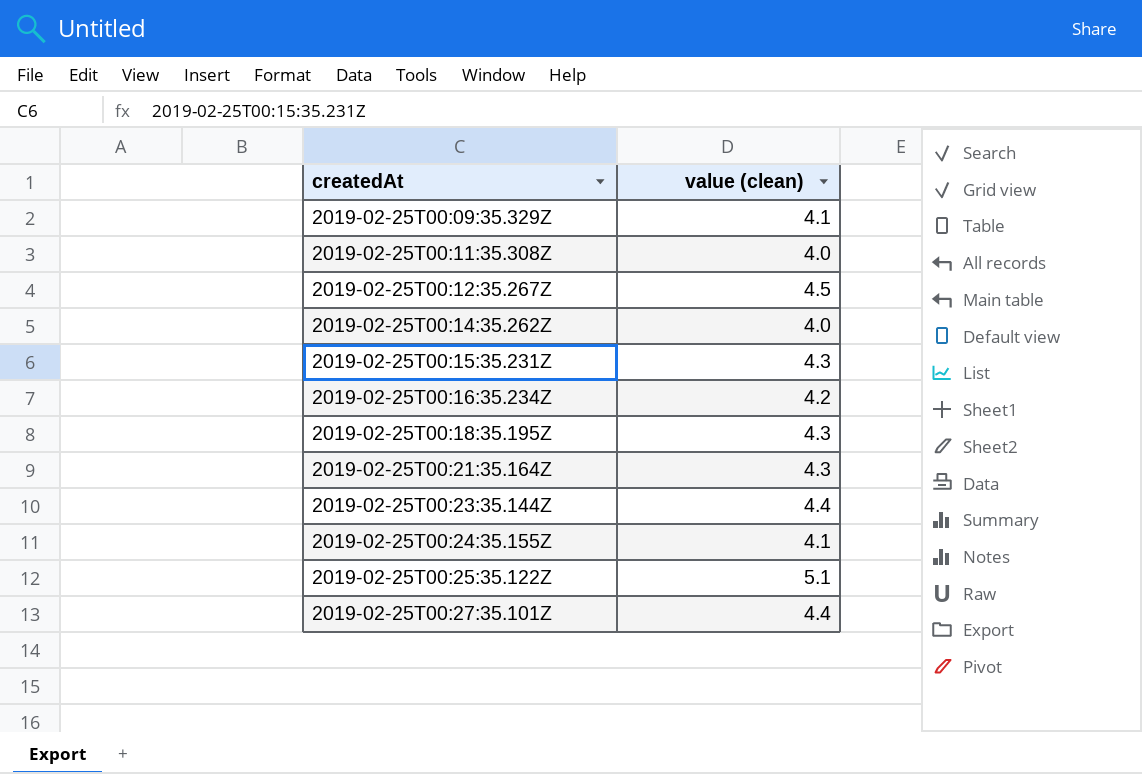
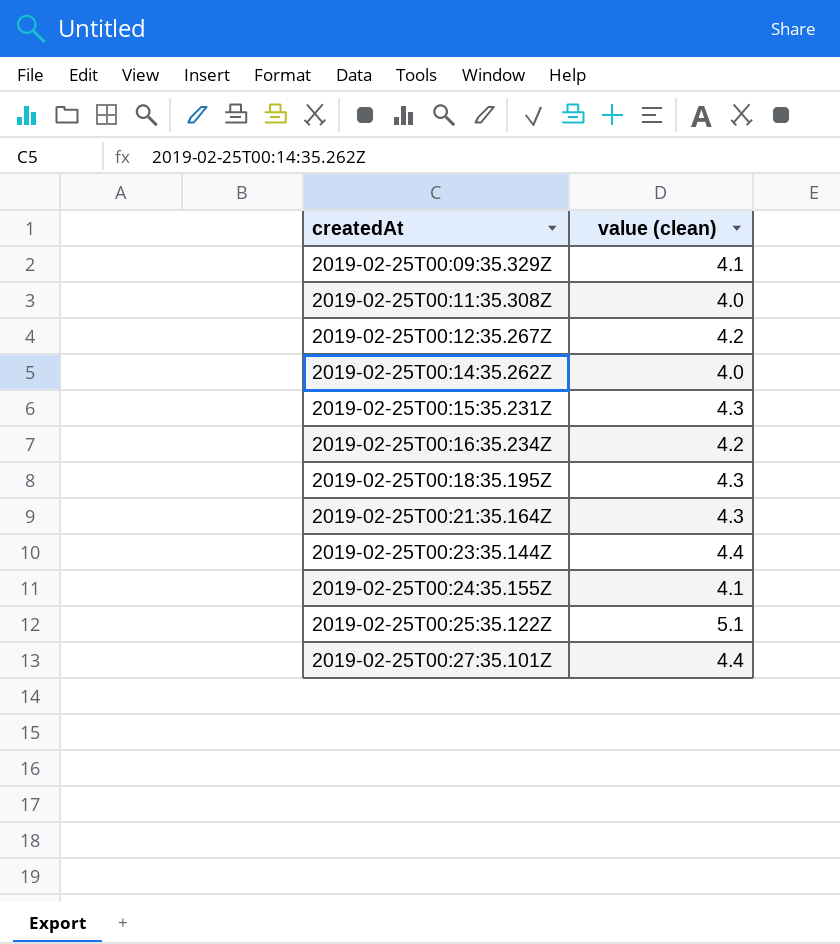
2019-02-25T00:12:35.267Z | value (clean): 4.5 -> 4.2

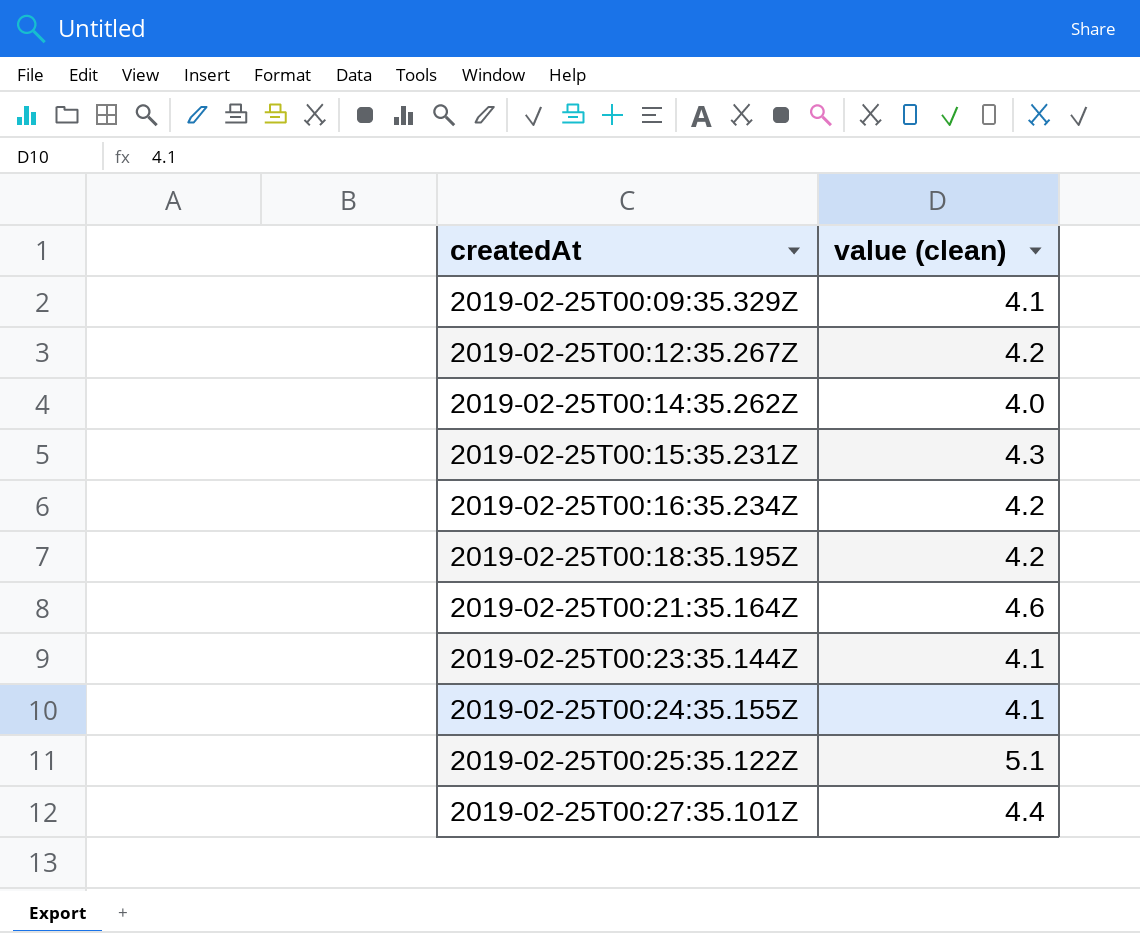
row 2019-02-25T00:11:35.308Z: 4.0 -> none
2019-02-25T00:18:35.195Z | value (clean): 4.3 -> 4.2
2019-02-25T00:21:35.164Z | value (clean): 4.3 -> 4.6
2019-02-25T00:23:35.144Z | value (clean): 4.4 -> 4.1

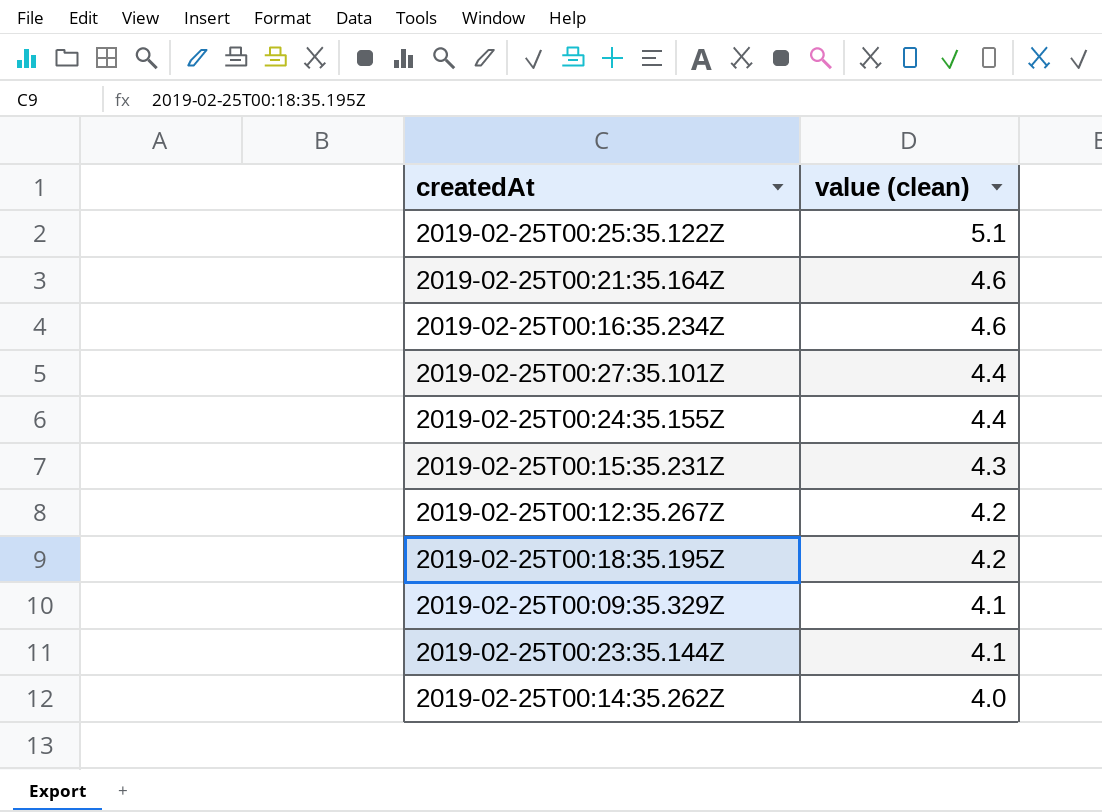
row order: createdAt ascending -> value (clean) descending
2019-02-25T00:16:35.234Z | value (clean): 4.2 -> 4.6
2019-02-25T00:24:35.155Z | value (clean): 4.1 -> 4.4

